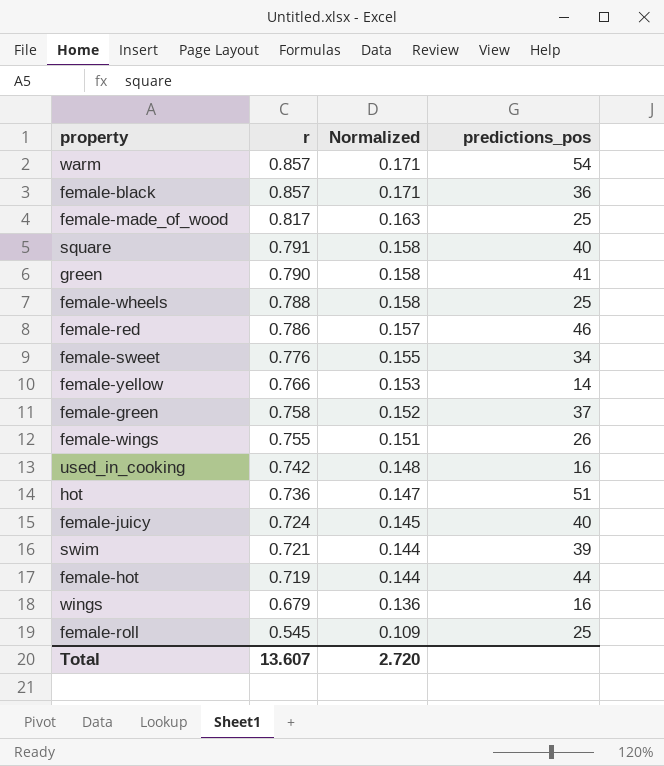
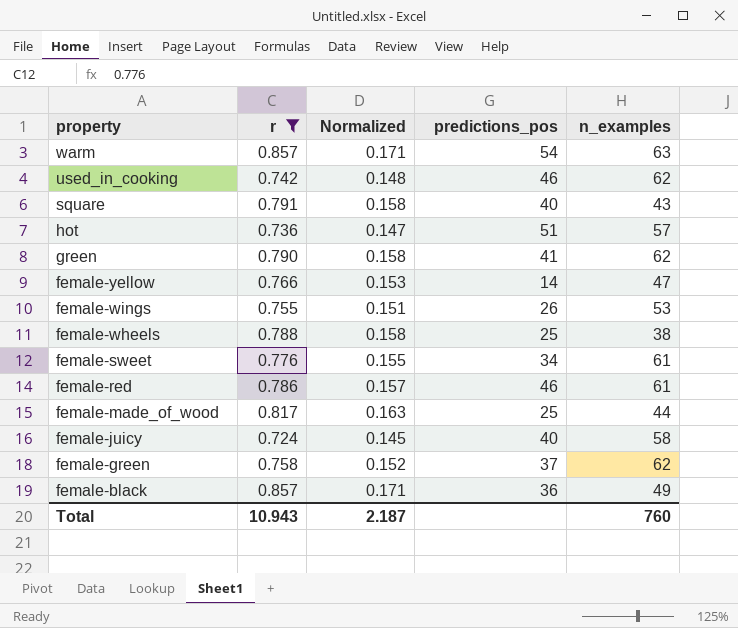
filter: none -> r >= 0.724
row order: r descending -> property descending
column n_examples | position: none -> 5
used_in_cooking | predictions_pos: 16 -> 46
Total | r: 13.607 -> 10.943
Total | Normalized: 2.720 -> 2.187

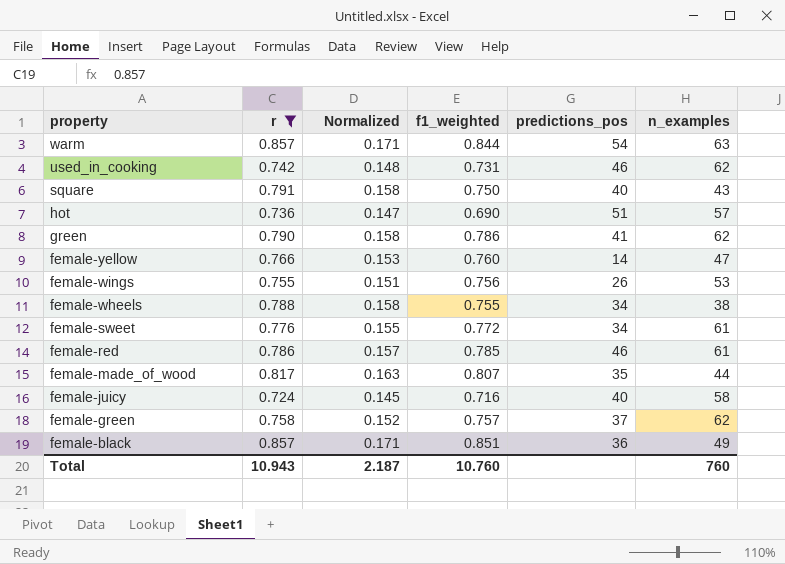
column f1_weighted | position: none -> 4
female-wheels | predictions_pos: 25 -> 34
female-made_of_wood | predictions_pos: 25 -> 35

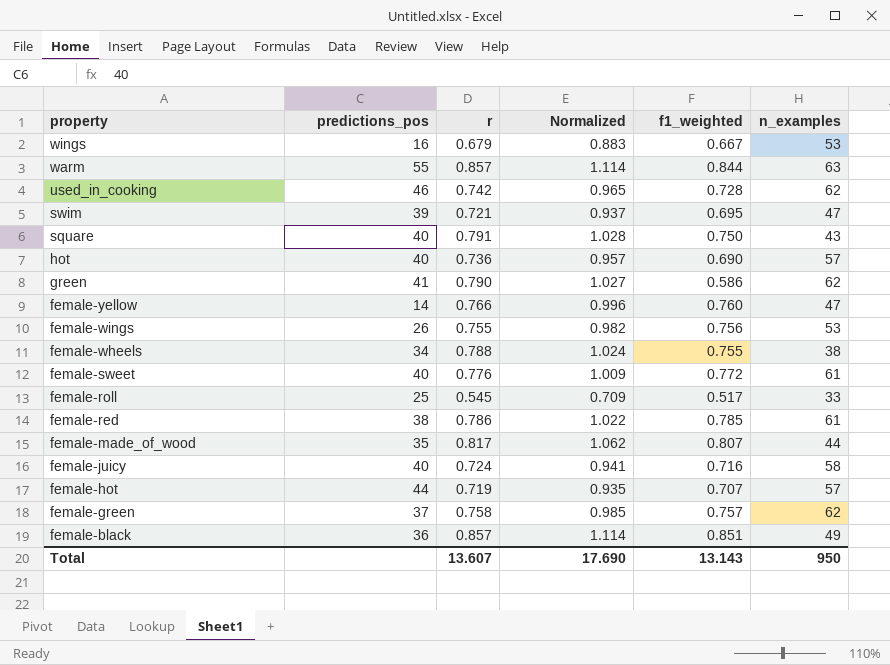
filter: r >= 0.724 -> none
column predictions_pos | position: 5 -> 2
column Normalized | formula: [r] * 0.2 -> [r] * 1.3
warm | predictions_pos: 54 -> 55
used_in_cooking | f1_weighted: 0.731 -> 0.728
hot | predictions_pos: 51 -> 40
green | f1_weighted: 0.786 -> 0.586
female-sweet | predictions_pos: 34 -> 40
female-red | predictions_pos: 46 -> 38
Total | r: 10.943 -> 13.607
Total | Normalized: 2.187 -> 17.690
Total | f1_weighted: 10.760 -> 13.143
Total | n_examples: 760 -> 950

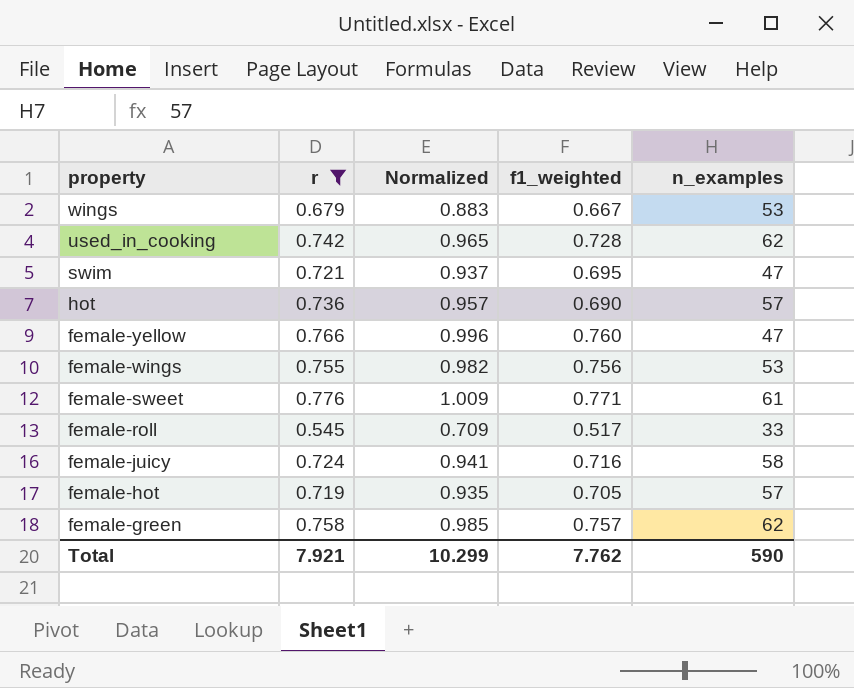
filter: none -> r <= 0.776
column predictions_pos | position: 2 -> none
female-sweet | f1_weighted: 0.772 -> 0.771
female-hot | f1_weighted: 0.707 -> 0.705
Total | r: 13.607 -> 7.921
Total | Normalized: 17.690 -> 10.299
Total | f1_weighted: 13.143 -> 7.762
Total | n_examples: 950 -> 590

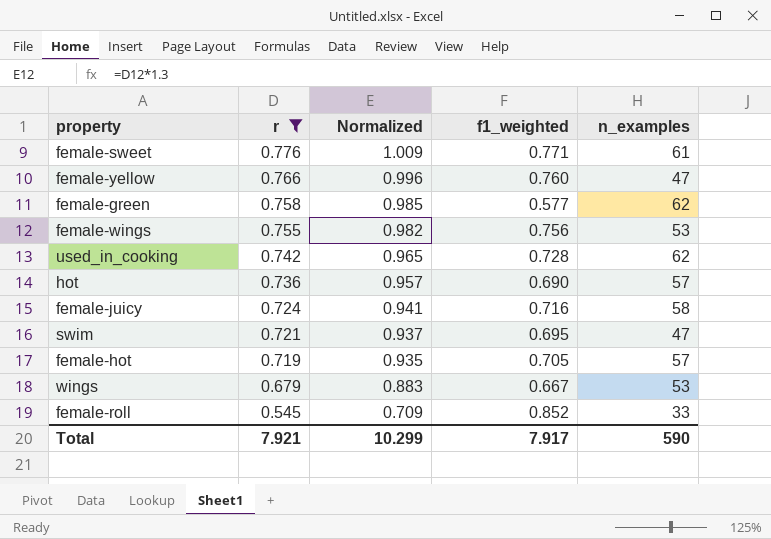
row order: property descending -> r descending
female-green | f1_weighted: 0.757 -> 0.577
female-roll | f1_weighted: 0.517 -> 0.852
Total | f1_weighted: 7.762 -> 7.917

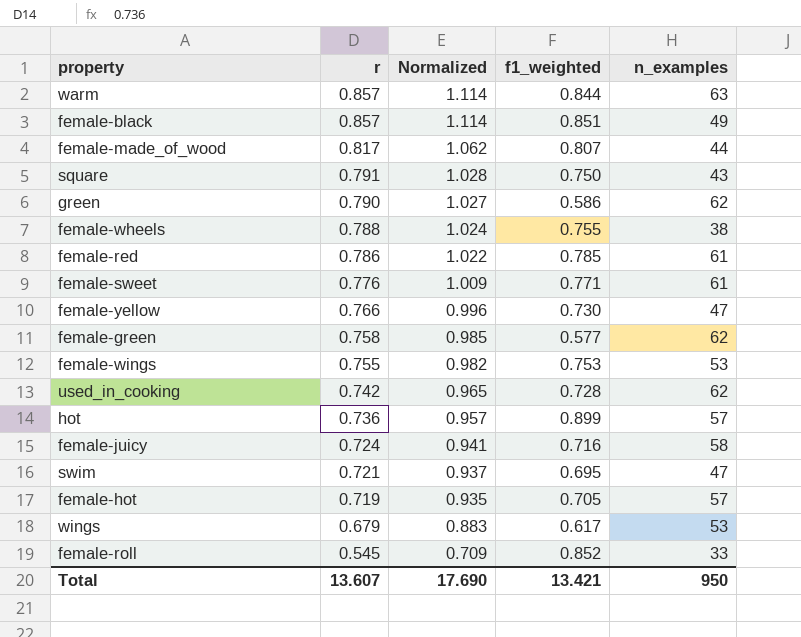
filter: r <= 0.776 -> none
female-yellow | f1_weighted: 0.760 -> 0.730
female-wings | f1_weighted: 0.756 -> 0.753
hot | f1_weighted: 0.690 -> 0.899
wings | f1_weighted: 0.667 -> 0.617
Total | r: 7.921 -> 13.607
Total | Normalized: 10.299 -> 17.690
Total | f1_weighted: 7.917 -> 13.421
Total | n_examples: 590 -> 950

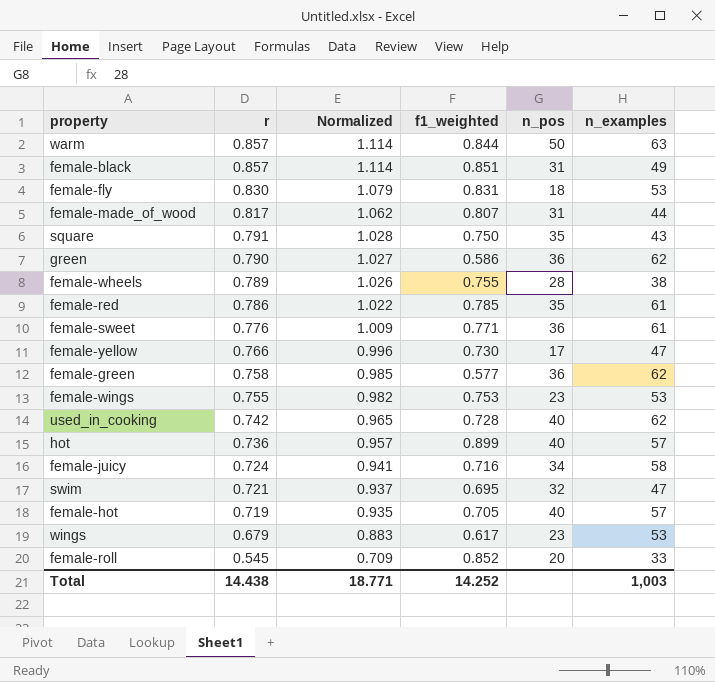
column n_pos | position: none -> 5
row female-fly: none -> 0.830 | 1.079 | 0.831 | 18 | 53
female-wheels | r: 0.788 -> 0.789
female-wheels | Normalized: 1.024 -> 1.026
Total | r: 13.607 -> 14.438
Total | Normalized: 17.690 -> 18.771
Total | f1_weighted: 13.421 -> 14.252
Total | n_examples: 950 -> 1,003

